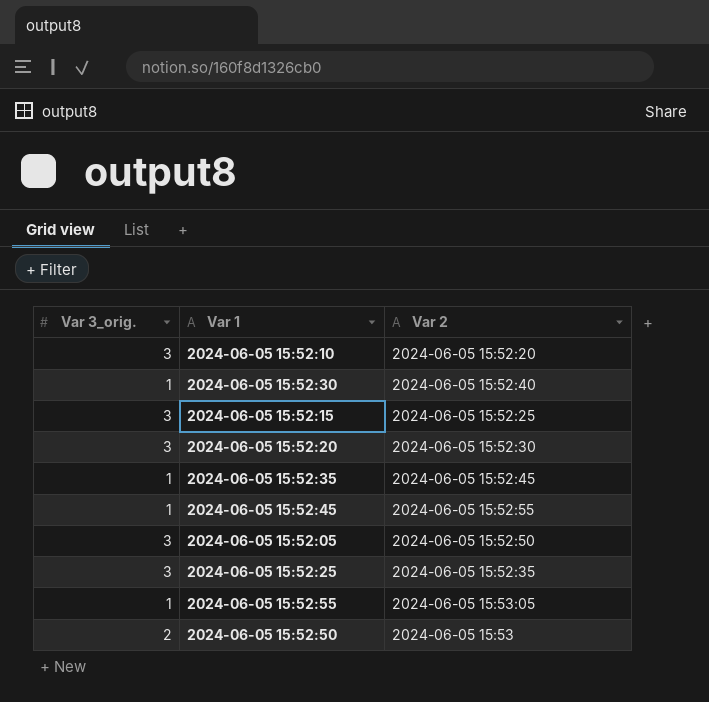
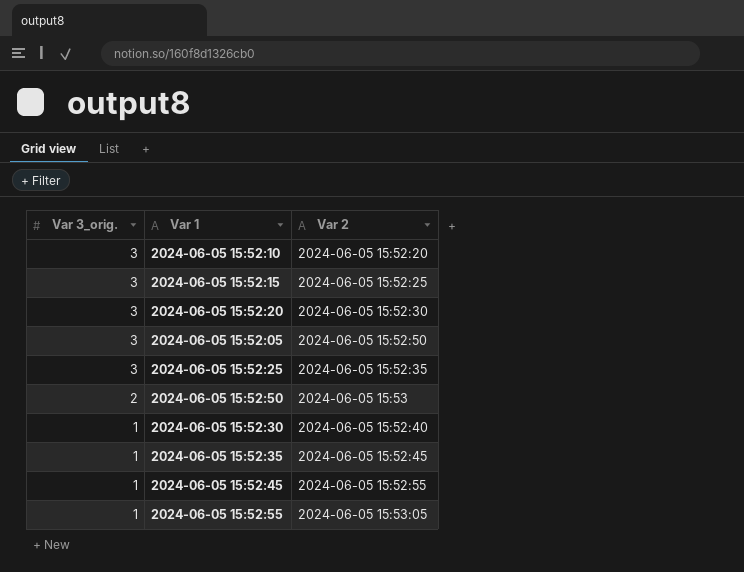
row order: none -> Var 3_orig. descending

